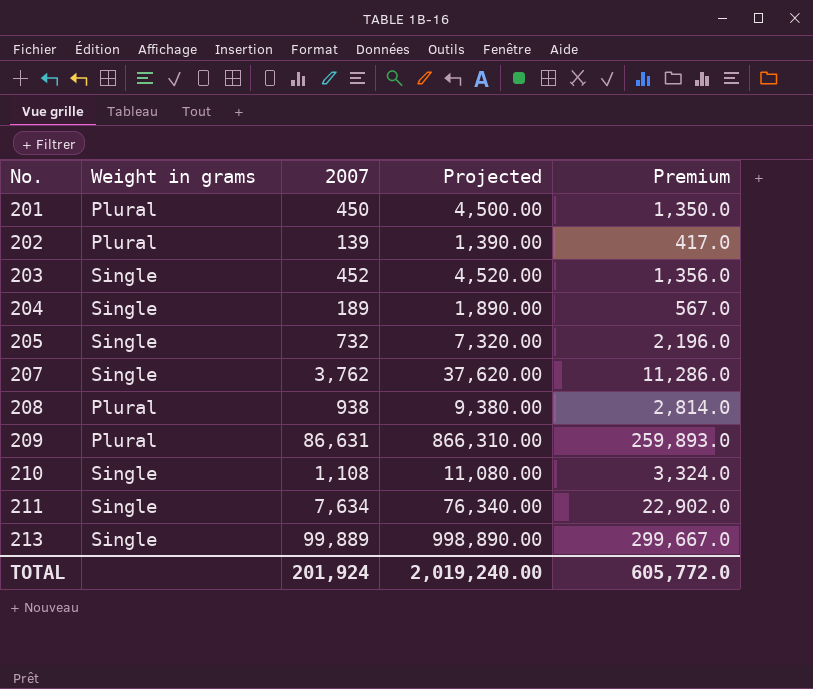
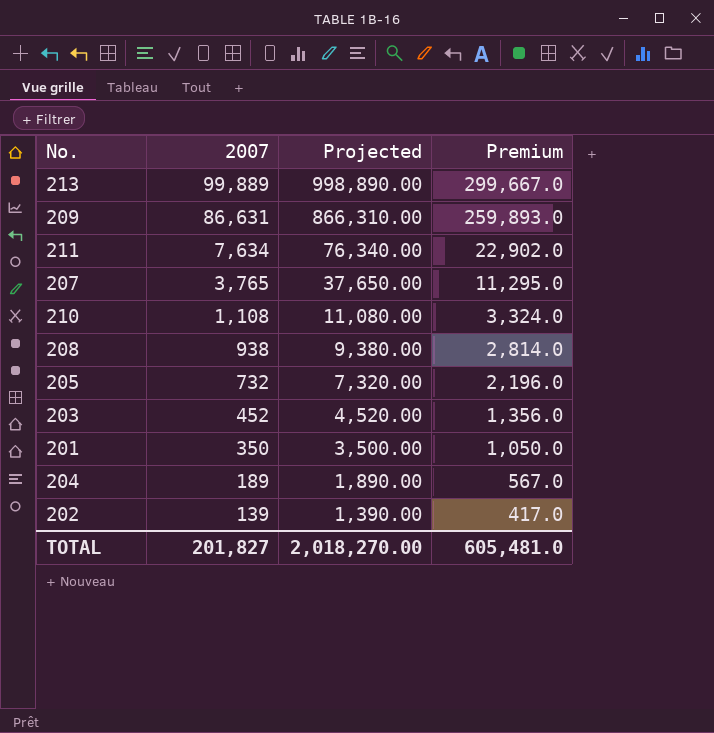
row order: No. ascending -> 2007 descending
column Weight in grams | position: 2 -> none
207 | 2007: 3,762 -> 3,765
207 | Projected: 37,620.00 -> 37,650.00
207 | Premium: 11,286.0 -> 11,295.0
201 | 2007: 450 -> 350
201 | Projected: 4,500.00 -> 3,500.00
201 | Premium: 1,350.0 -> 1,050.0
TOTAL | 2007: 201,924 -> 201,827
TOTAL | Projected: 2,019,240.00 -> 2,018,270.00
TOTAL | Premium: 605,772.0 -> 605,481.0

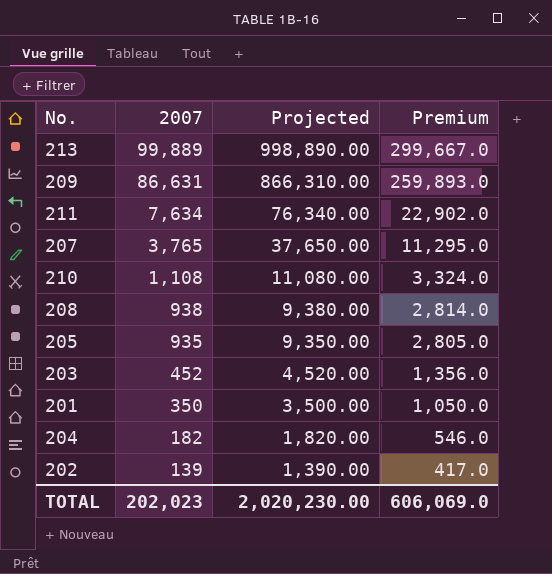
205 | 2007: 732 -> 935
205 | Projected: 7,320.00 -> 9,350.00
205 | Premium: 2,196.0 -> 2,805.0
204 | 2007: 189 -> 182
204 | Projected: 1,890.00 -> 1,820.00
204 | Premium: 567.0 -> 546.0
TOTAL | 2007: 201,827 -> 202,023
TOTAL | Projected: 2,018,270.00 -> 2,020,230.00
TOTAL | Premium: 605,481.0 -> 606,069.0

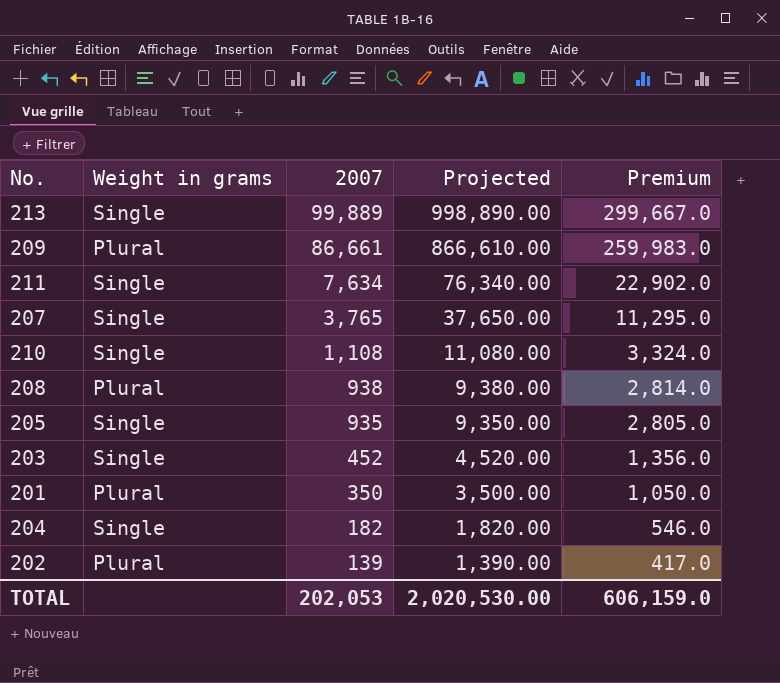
column Weight in grams | position: none -> 2
209 | 2007: 86,631 -> 86,661
209 | Projected: 866,310.00 -> 866,610.00
209 | Premium: 259,893.0 -> 259,983.0
TOTAL | 2007: 202,023 -> 202,053
TOTAL | Projected: 2,020,230.00 -> 2,020,530.00
TOTAL | Premium: 606,069.0 -> 606,159.0

